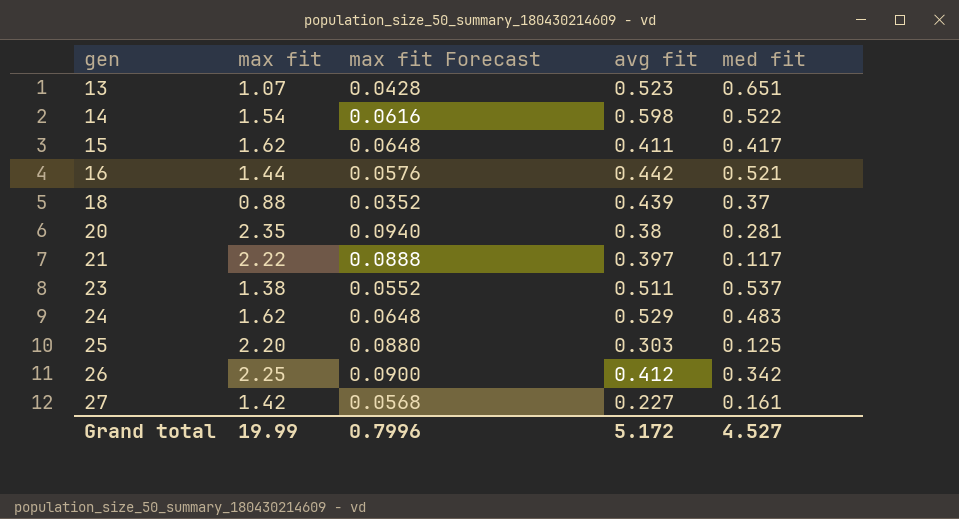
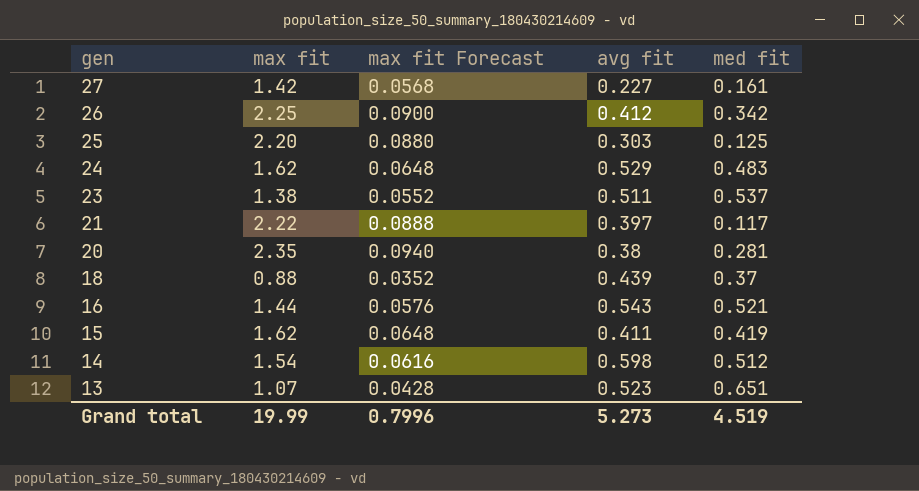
row order: gen ascending -> gen descending
16 | avg fit: 0.442 -> 0.543
15 | med fit: 0.417 -> 0.419
14 | med fit: 0.522 -> 0.512
Grand total | avg fit: 5.172 -> 5.273
Grand total | med fit: 4.527 -> 4.519

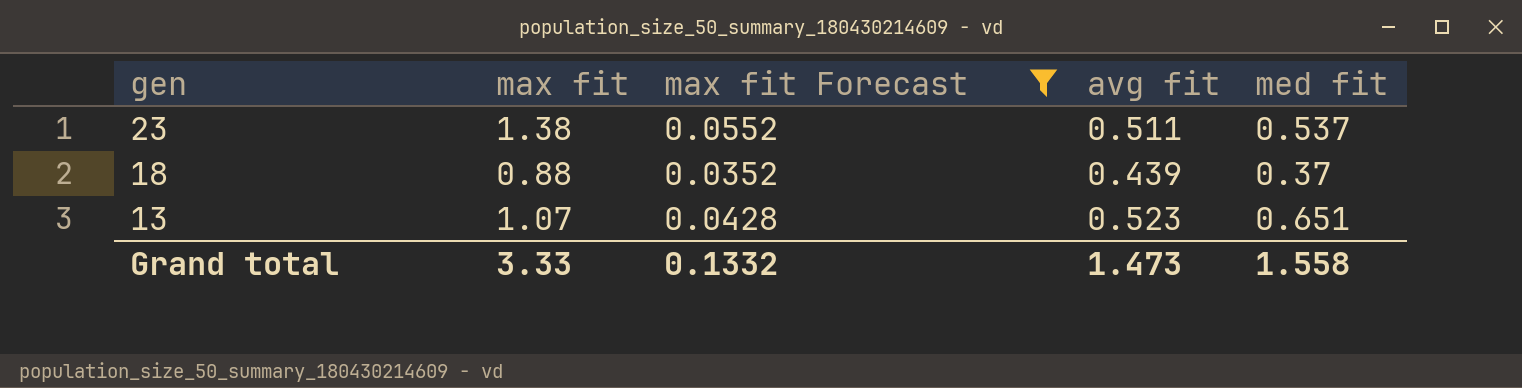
filter: none -> max fit Forecast <= 0.0552
Grand total | max fit: 19.99 -> 3.33
Grand total | max fit Forecast: 0.7996 -> 0.1332
Grand total | avg fit: 5.273 -> 1.473
Grand total | med fit: 4.519 -> 1.558

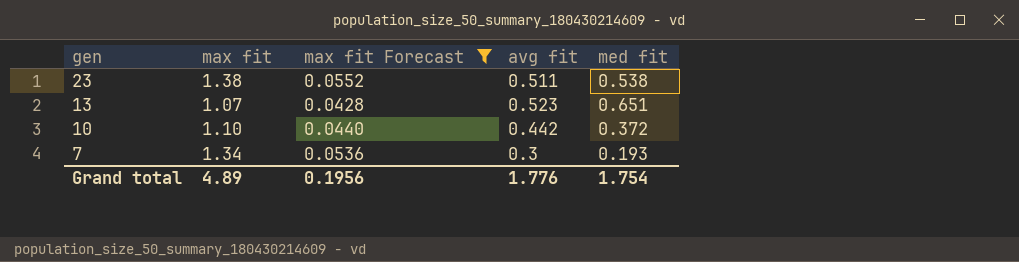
row 18: 0.88 | 0.0352 | 0.439 | 0.37 -> none
23 | med fit: 0.537 -> 0.538
row 10: none -> 1.10 | 0.0440 | 0.442 | 0.372
row 7: none -> 1.34 | 0.0536 | 0.3 | 0.193
Grand total | max fit: 3.33 -> 4.89
Grand total | max fit Forecast: 0.1332 -> 0.1956
Grand total | avg fit: 1.473 -> 1.776
Grand total | med fit: 1.558 -> 1.754

